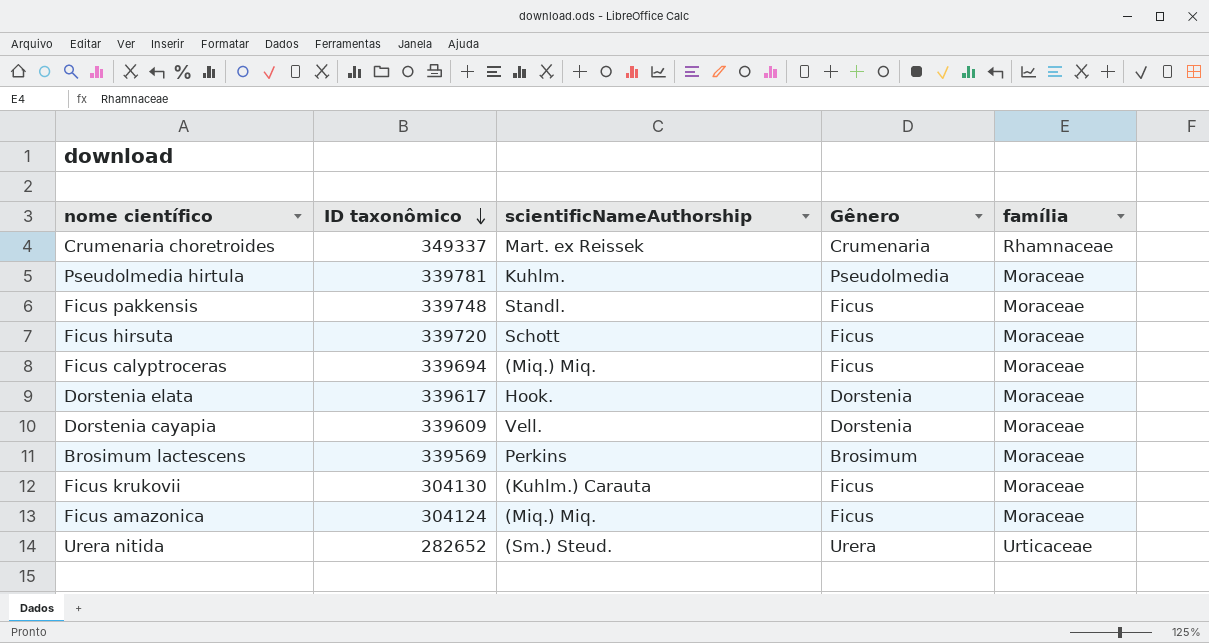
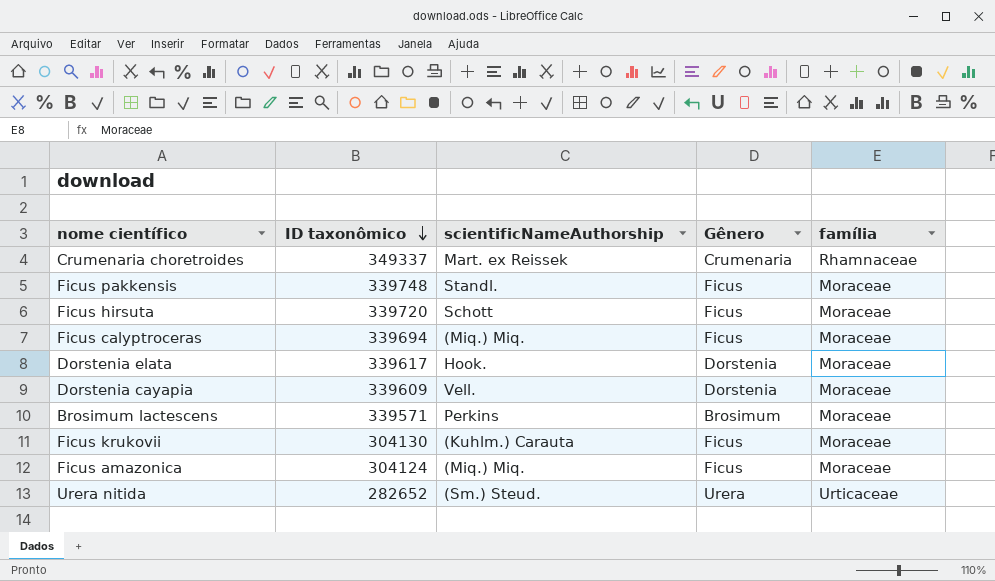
row Pseudolmedia hirtula: 339781 | Kuhlm. | Pseudolmedia | Moraceae -> none
Brosimum lactescens | ID taxonômico: 339569 -> 339571

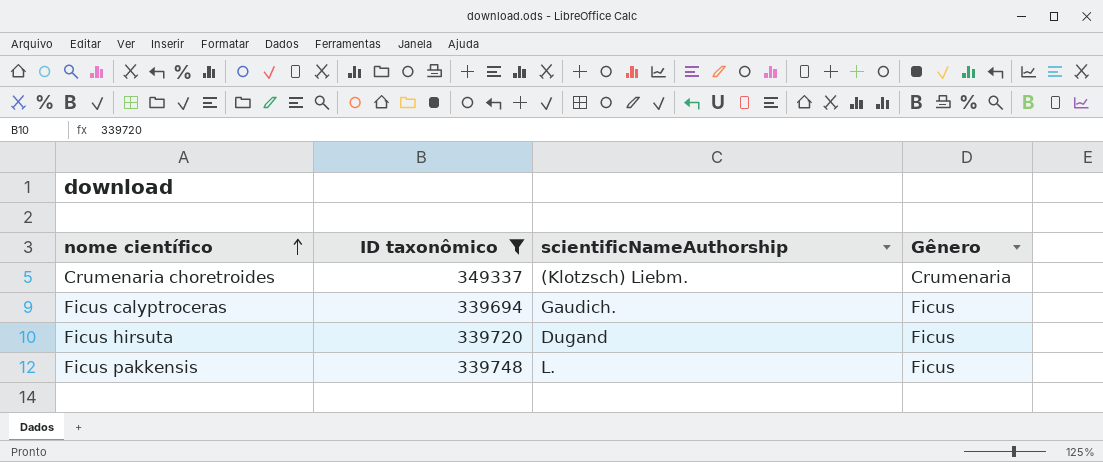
filter: none -> ID taxonômico >= 339694
row order: ID taxonômico descending -> nome científico ascending
column família | position: 5 -> none
Crumenaria choretroides | scientificNameAuthorship: Mart. ex Reissek -> (Klotzsch) Liebm.
Ficus calyptroceras | scientificNameAuthorship: (Miq.) Miq. -> Gaudich.
Ficus hirsuta | scientificNameAuthorship: Schott -> Dugand
Ficus pakkensis | scientificNameAuthorship: Standl. -> L.

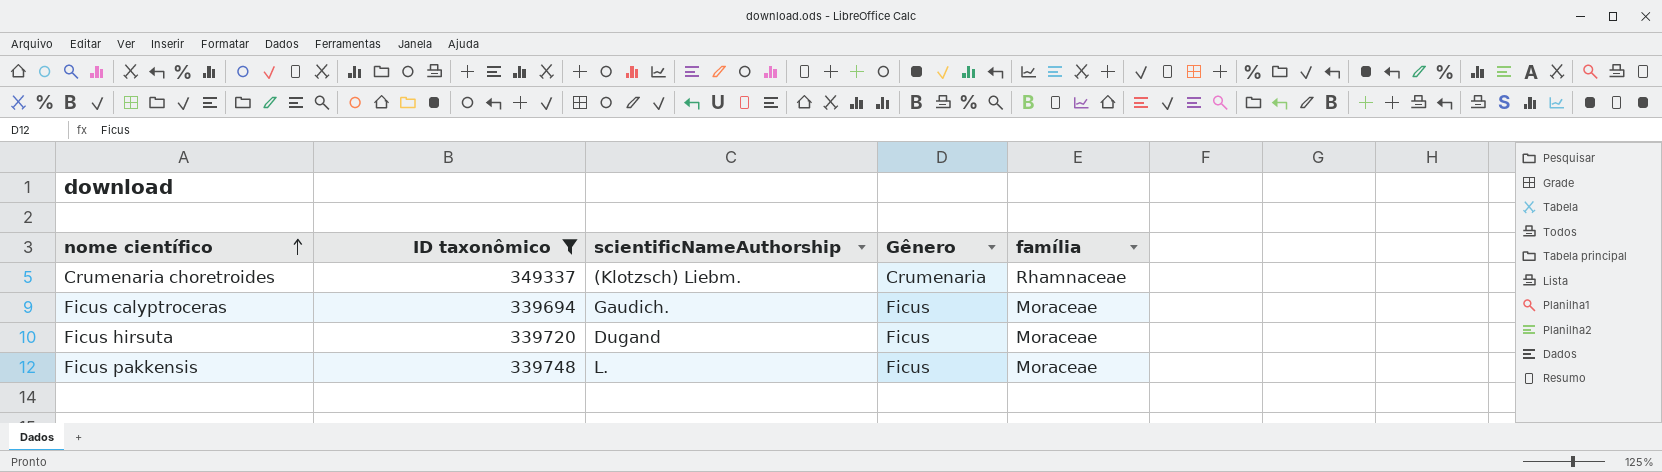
column família | position: none -> 5

